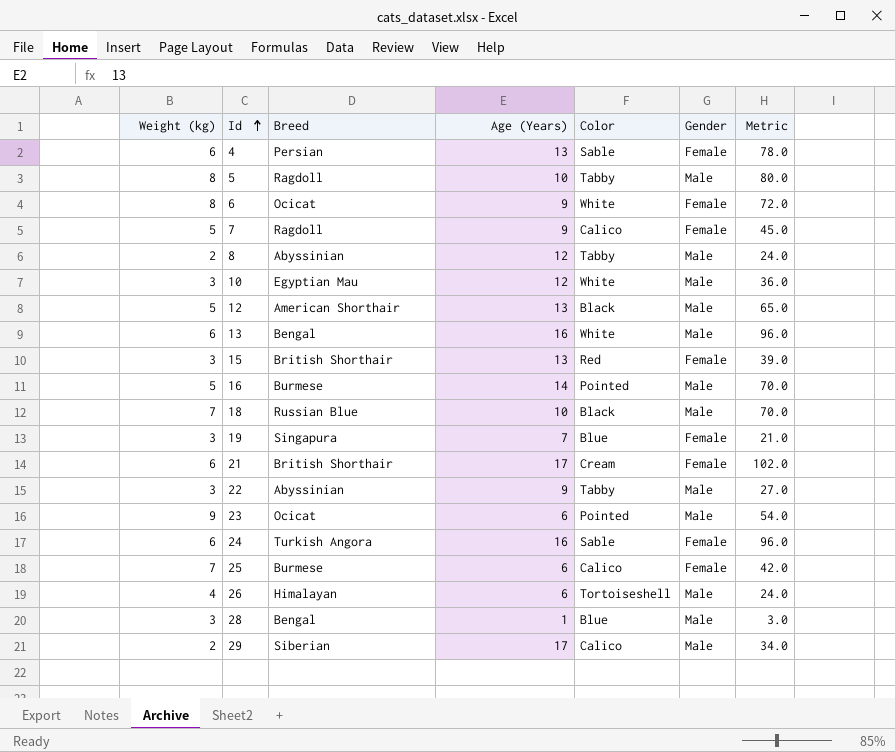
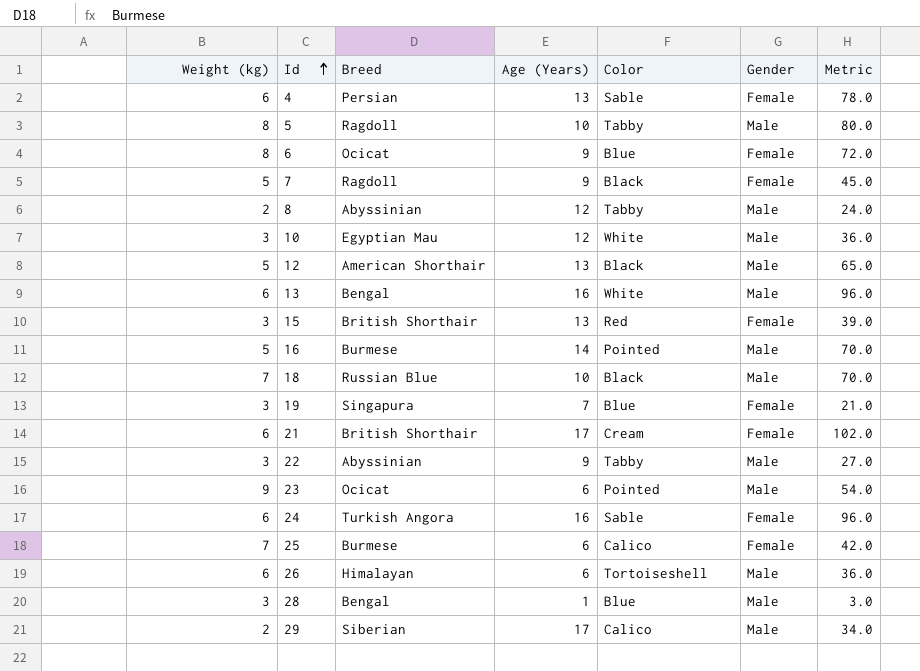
6 | Color: White -> Blue
7 | Color: Calico -> Black
26 | Weight (kg): 4 -> 6
26 | Metric: 24.0 -> 36.0

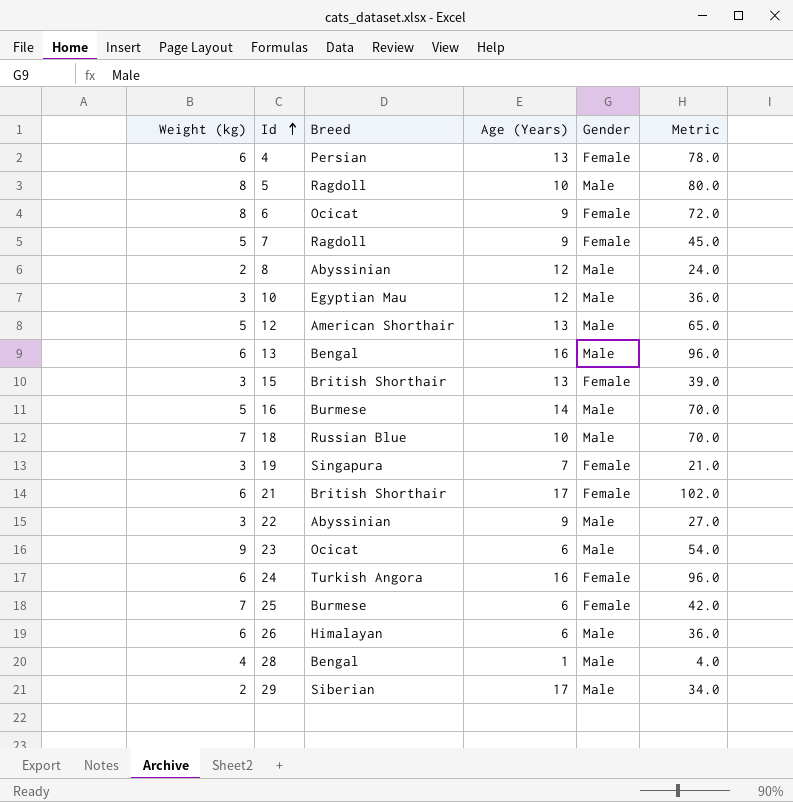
column Color | position: 5 -> none
28 | Weight (kg): 3 -> 4
28 | Metric: 3.0 -> 4.0

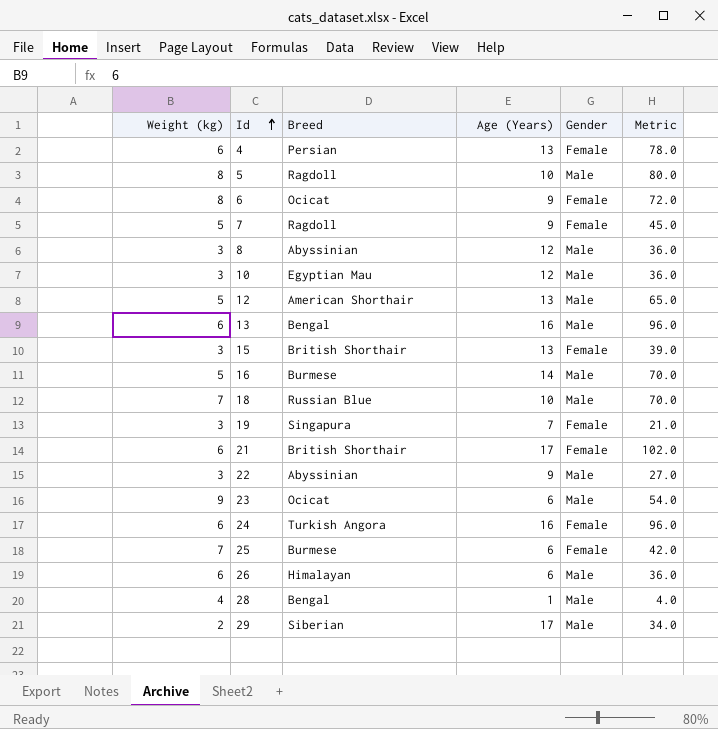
8 | Weight (kg): 2 -> 3
8 | Metric: 24.0 -> 36.0

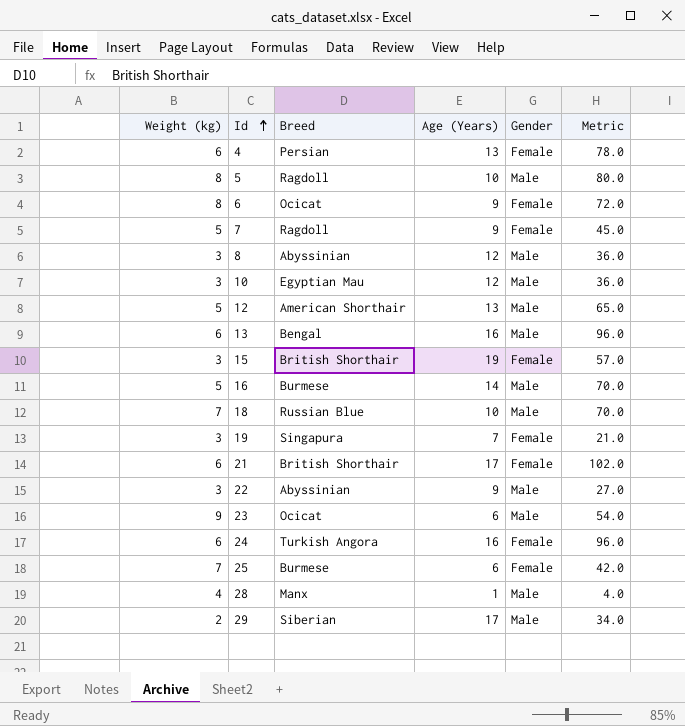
row 26: 6 | Himalayan | 6 | Male | 36.0 -> none
15 | Age (Years): 13 -> 19
15 | Metric: 39.0 -> 57.0
28 | Breed: Bengal -> Manx

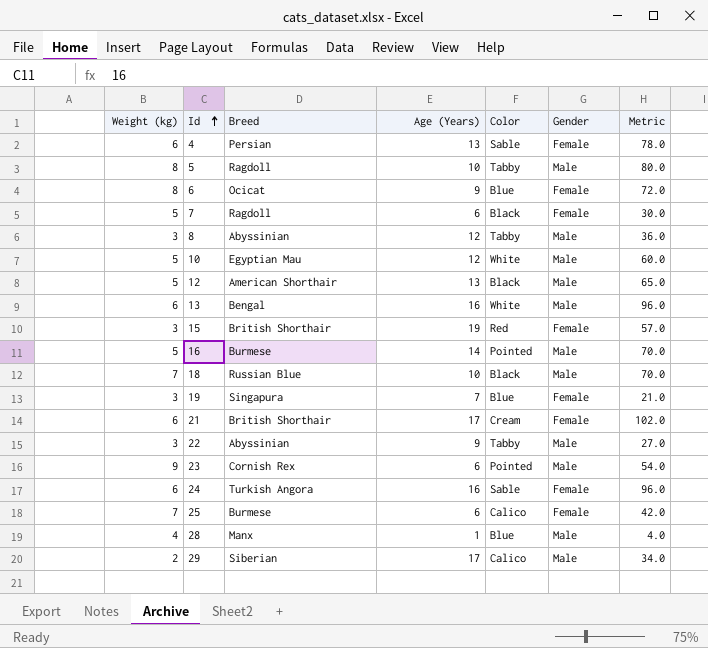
column Color | position: none -> 5
7 | Age (Years): 9 -> 6
7 | Metric: 45.0 -> 30.0
10 | Weight (kg): 3 -> 5
10 | Metric: 36.0 -> 60.0
23 | Breed: Ocicat -> Cornish Rex

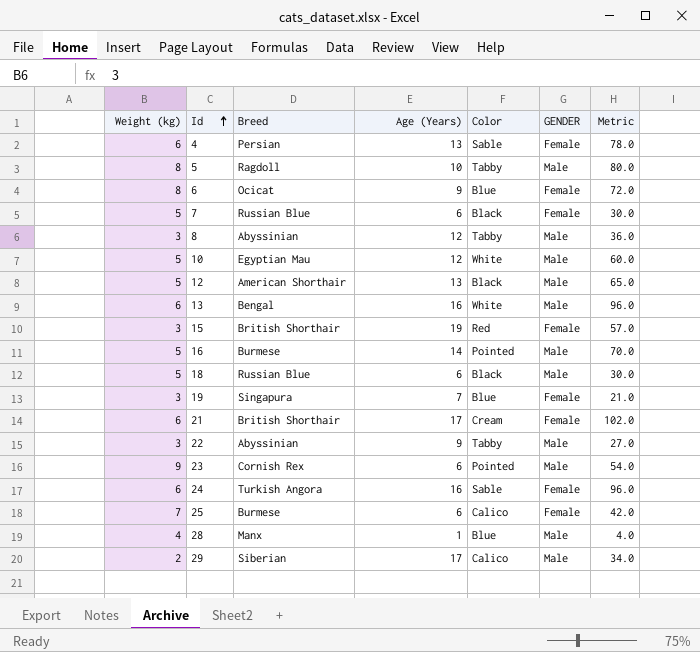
column name: Gender -> GENDER
7 | Breed: Ragdoll -> Russian Blue
18 | Weight (kg): 7 -> 5
18 | Age (Years): 10 -> 6
18 | Metric: 70.0 -> 30.0

